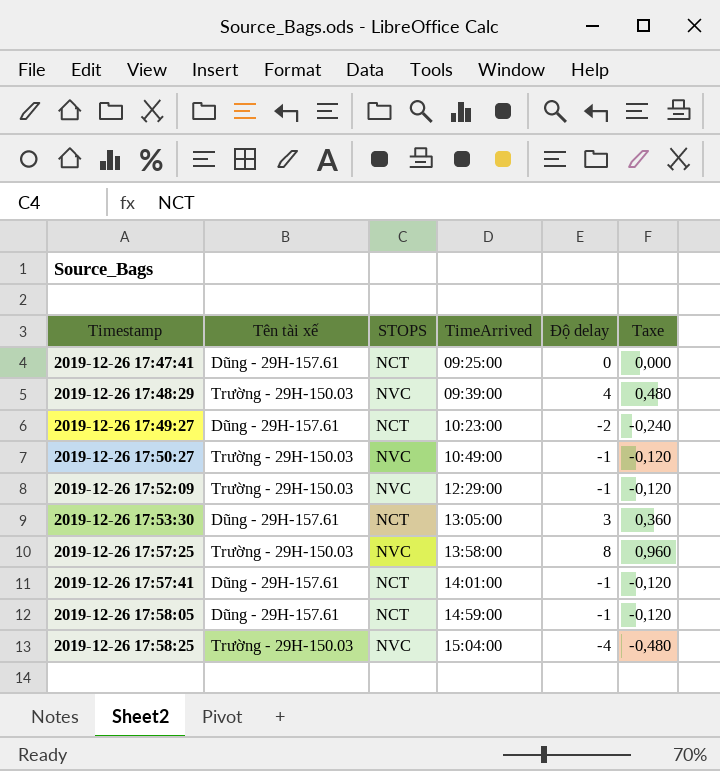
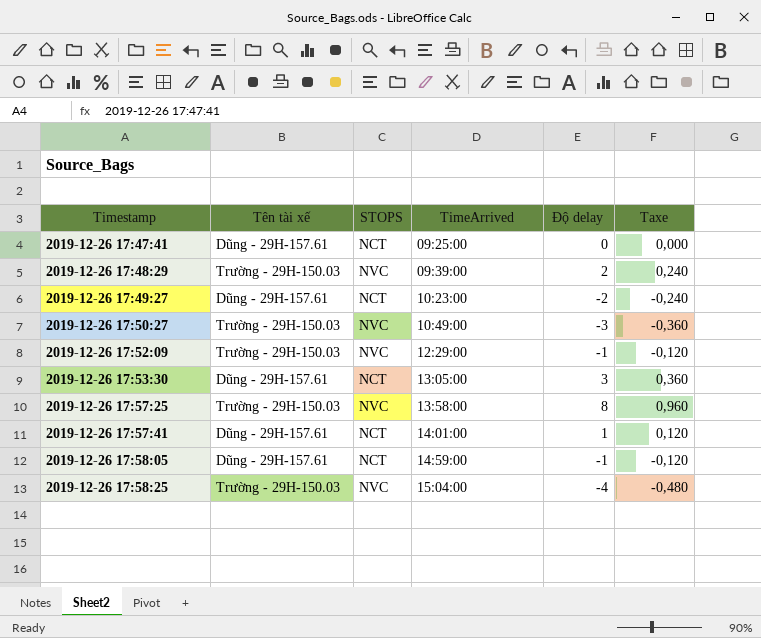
2019-12-26 17:48:29 | Độ delay: 4 -> 2
2019-12-26 17:48:29 | Taxe: 0,480 -> 0,240
2019-12-26 17:50:27 | Độ delay: -1 -> -3
2019-12-26 17:50:27 | Taxe: -0,120 -> -0,360
2019-12-26 17:57:41 | Độ delay: -1 -> 1
2019-12-26 17:57:41 | Taxe: -0,120 -> 0,120

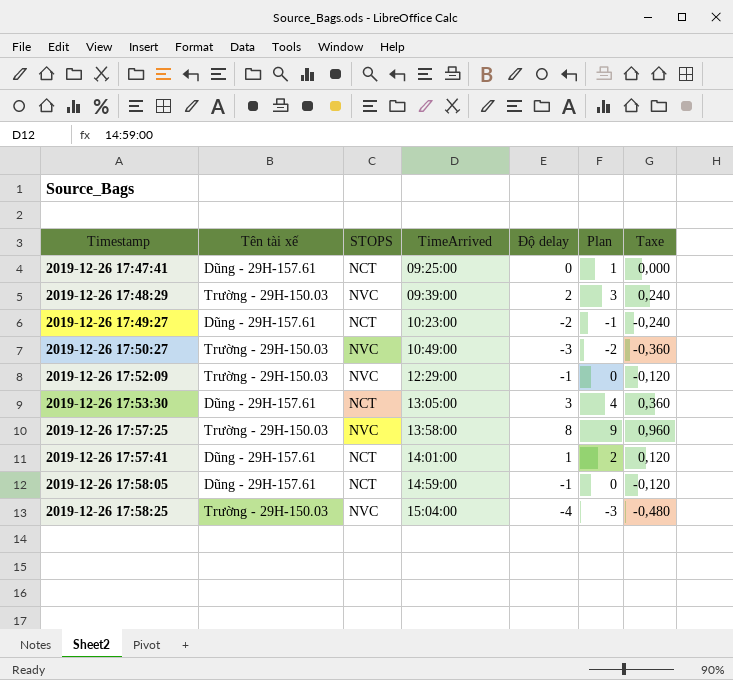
column Plan | formula: none -> [Độ delay] + 1

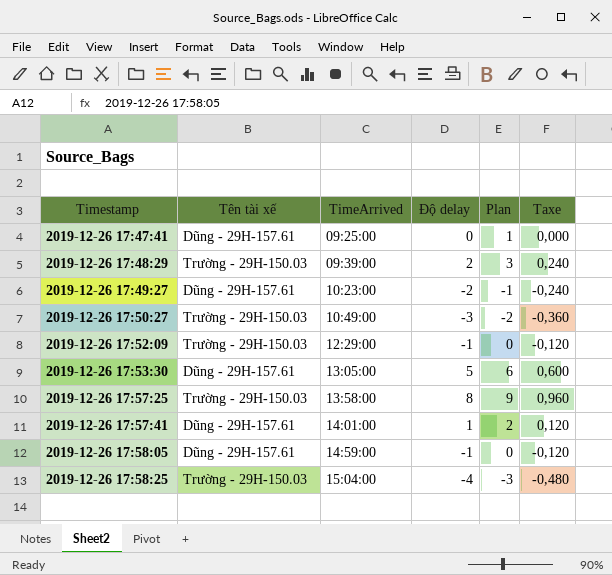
column STOPS | position: 3 -> none
2019-12-26 17:53:30 | Độ delay: 3 -> 5
2019-12-26 17:53:30 | Plan: 4 -> 6
2019-12-26 17:53:30 | Taxe: 0,360 -> 0,600

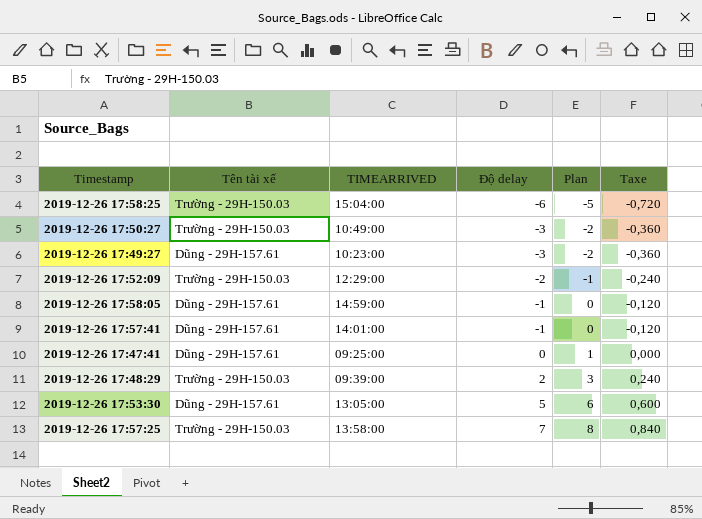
row order: Timestamp ascending -> Độ delay ascending
column name: TimeArrived -> TIMEARRIVED
2019-12-26 17:58:25 | Độ delay: -4 -> -6
2019-12-26 17:58:25 | Plan: -3 -> -5
2019-12-26 17:58:25 | Taxe: -0,480 -> -0,720
2019-12-26 17:49:27 | Độ delay: -2 -> -3
2019-12-26 17:49:27 | Plan: -1 -> -2
2019-12-26 17:49:27 | Taxe: -0,240 -> -0,360
2019-12-26 17:52:09 | Độ delay: -1 -> -2
2019-12-26 17:52:09 | Plan: 0 -> -1
2019-12-26 17:52:09 | Taxe: -0,120 -> -0,240
2019-12-26 17:57:41 | Độ delay: 1 -> -1
2019-12-26 17:57:41 | Plan: 2 -> 0
2019-12-26 17:57:41 | Taxe: 0,120 -> -0,120
2019-12-26 17:57:25 | Độ delay: 8 -> 7
2019-12-26 17:57:25 | Plan: 9 -> 8
2019-12-26 17:57:25 | Taxe: 0,960 -> 0,840

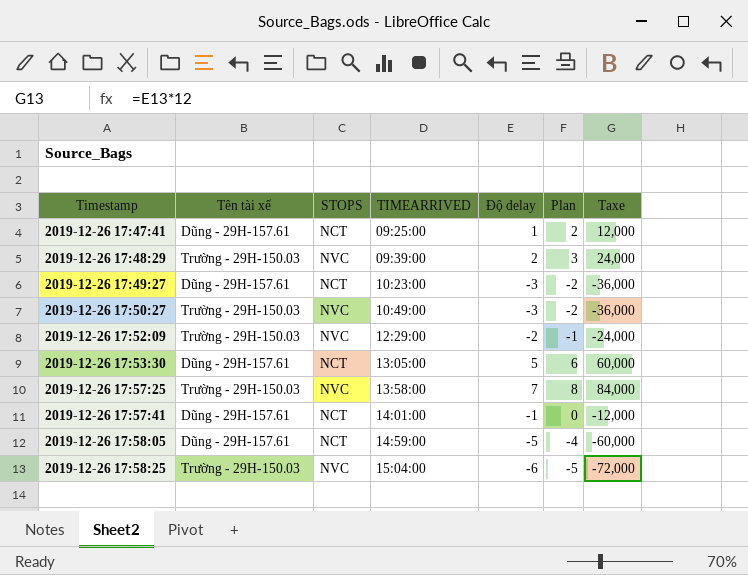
row order: Độ delay ascending -> Timestamp ascending
column STOPS | position: none -> 3
column Taxe | formula: [Độ delay] * 0,12 -> [Độ delay] * 12
2019-12-26 17:47:41 | Độ delay: 0 -> 1
2019-12-26 17:47:41 | Plan: 1 -> 2
2019-12-26 17:58:05 | Độ delay: -1 -> -5
2019-12-26 17:58:05 | Plan: 0 -> -4

